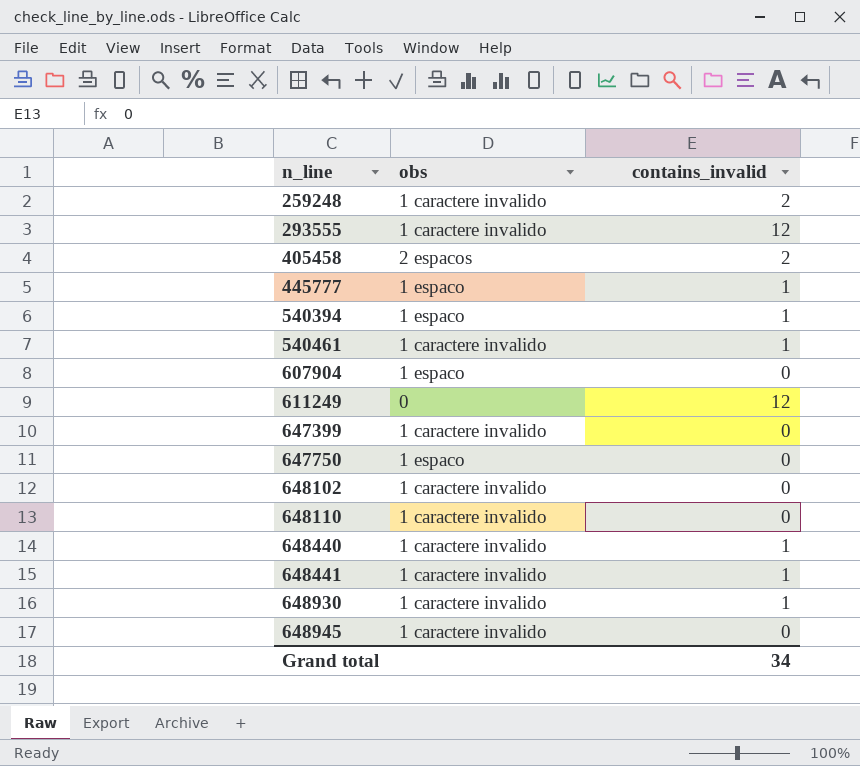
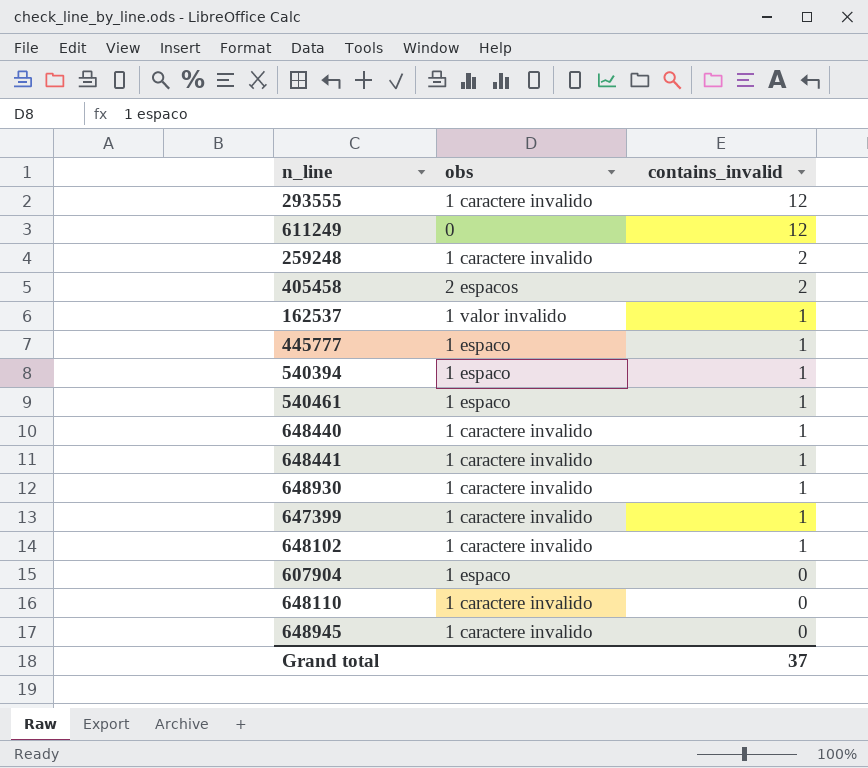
row order: n_line ascending -> contains_invalid descending
row 647750: 1 espaco | 0 -> none
row 162537: none -> 1 valor invalido | 1
540461 | obs: 1 caractere invalido -> 1 espaco
647399 | contains_invalid: 0 -> 1
648102 | contains_invalid: 0 -> 1
Grand total | contains_invalid: 34 -> 37

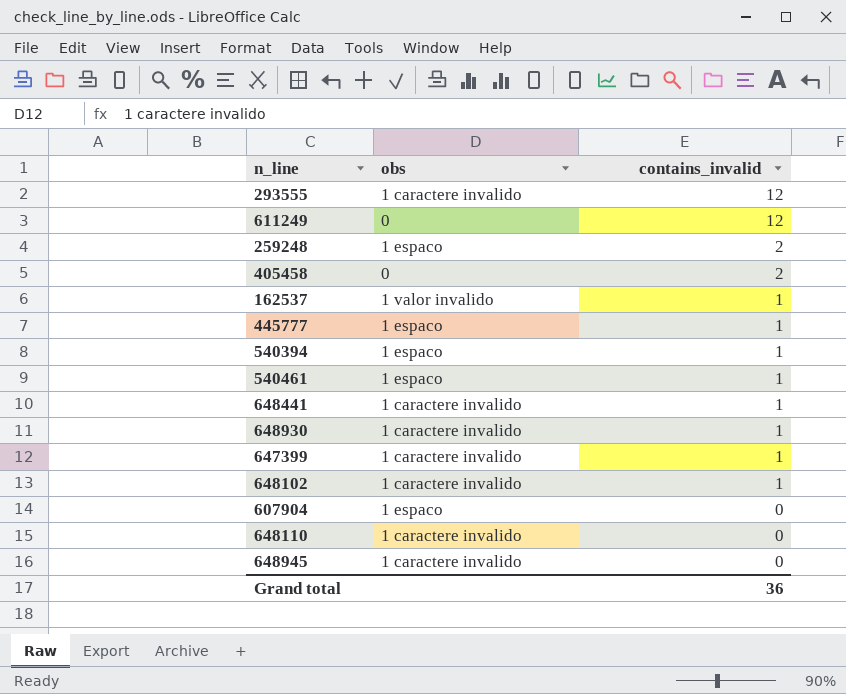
row 648440: 1 caractere invalido | 1 -> none
259248 | obs: 1 caractere invalido -> 1 espaco
405458 | obs: 2 espacos -> 0
Grand total | contains_invalid: 37 -> 36

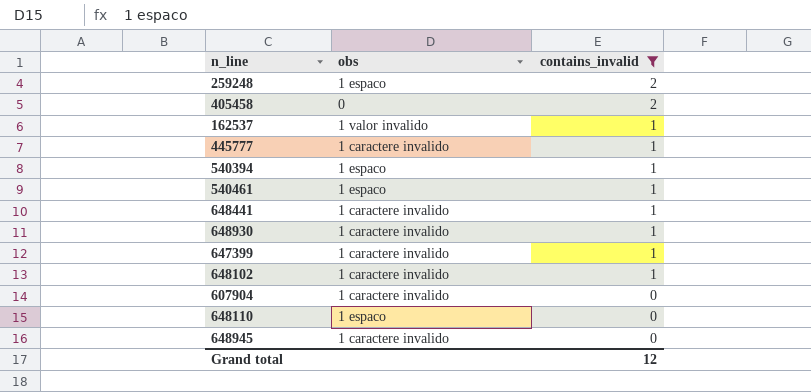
filter: none -> contains_invalid != 12
445777 | obs: 1 espaco -> 1 caractere invalido
607904 | obs: 1 espaco -> 1 caractere invalido
648110 | obs: 1 caractere invalido -> 1 espaco
Grand total | contains_invalid: 36 -> 12

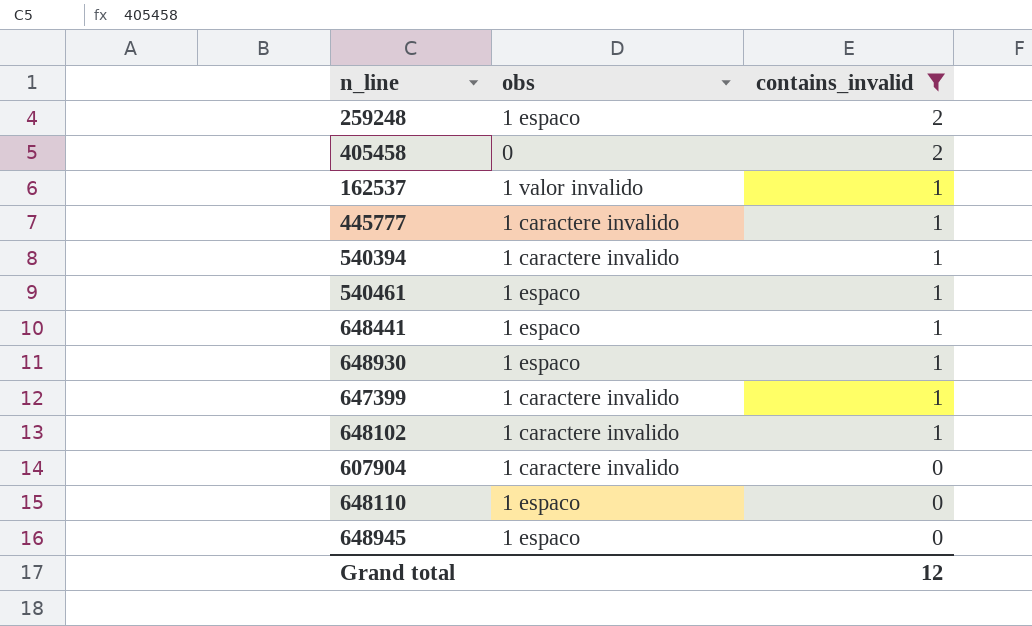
540394 | obs: 1 espaco -> 1 caractere invalido
648441 | obs: 1 caractere invalido -> 1 espaco
648930 | obs: 1 caractere invalido -> 1 espaco
648945 | obs: 1 caractere invalido -> 1 espaco

